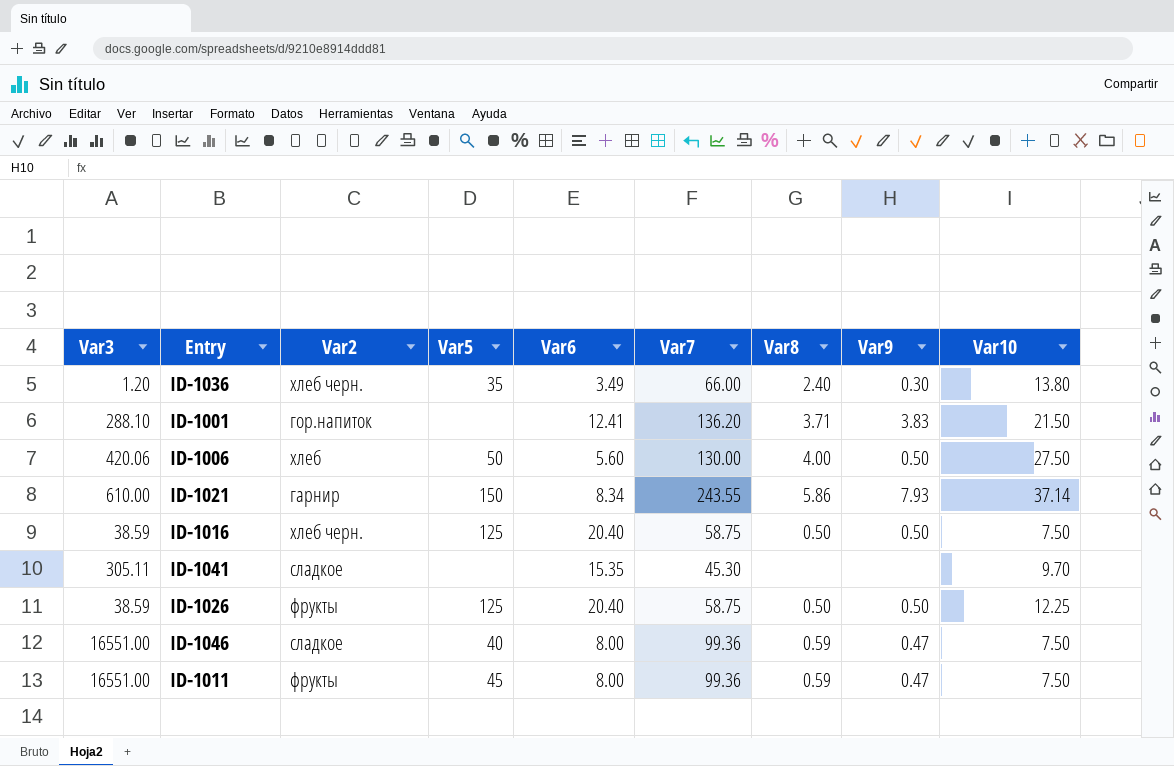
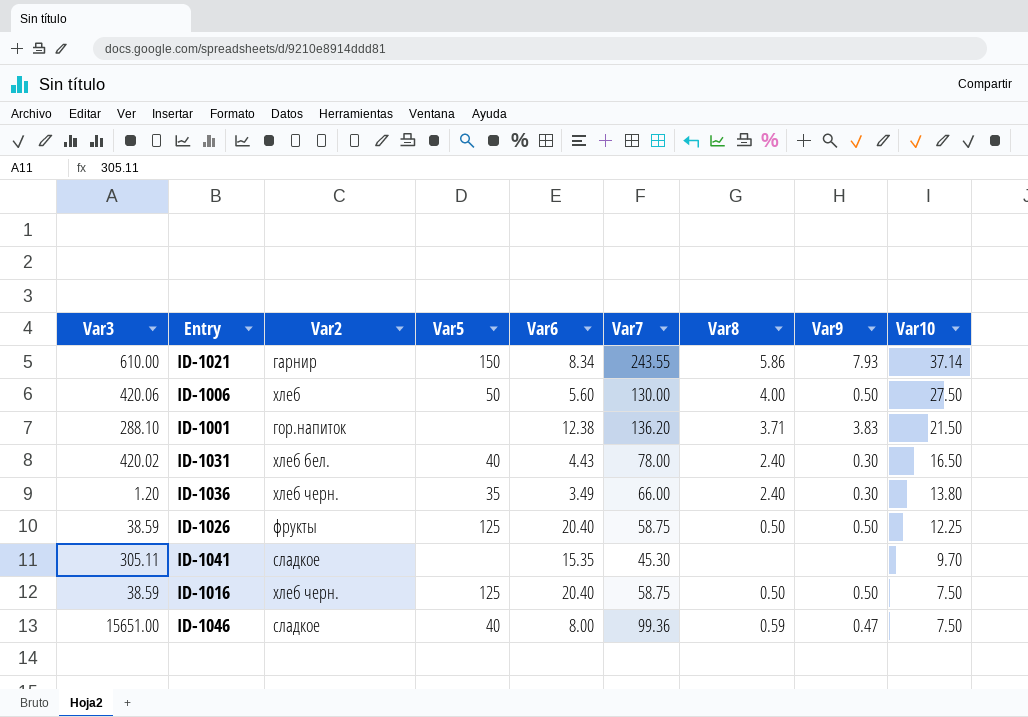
row order: none -> Var10 descending
row ID-1011: 16551.00 | фрукты | 45 | 8.00 | 99.36 | 0.59 | 0.47 | 7.50 -> none
ID-1001 | Var6: 12.41 -> 12.38
row ID-1031: none -> 420.02 | хлеб бел. | 40 | 4.43 | 78.00 | 2.40 | 0.30 | 16.50
ID-1046 | Var3: 16551.00 -> 15651.00

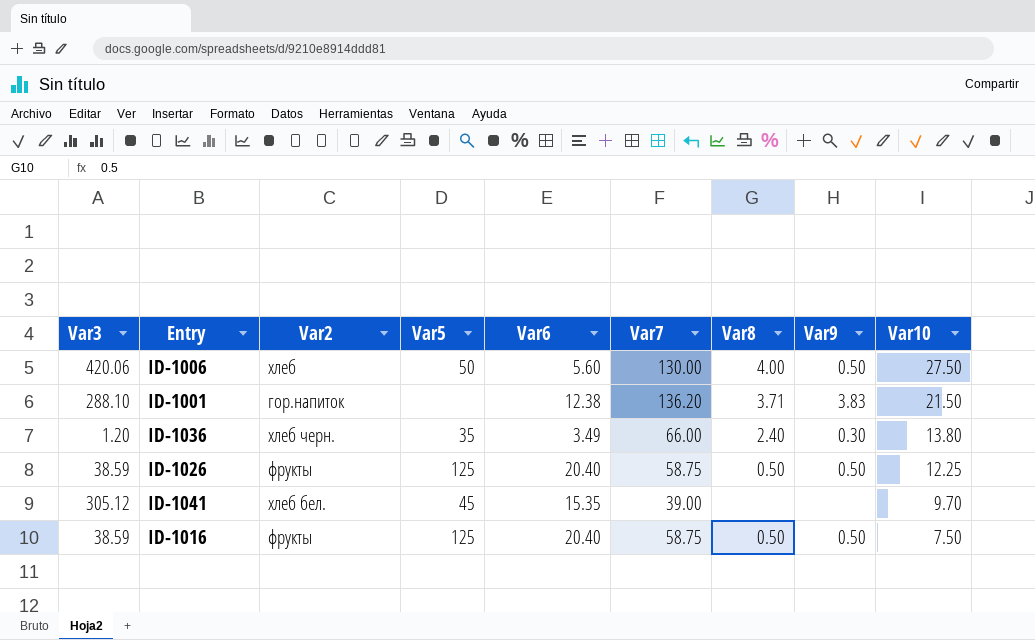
row ID-1021: 610.00 | гарнир | 150 | 8.34 | 243.55 | 5.86 | 7.93 | 37.14 -> none
row ID-1031: 420.02 | хлеб бел. | 40 | 4.43 | 78.00 | 2.40 | 0.30 | 16.50 -> none
row ID-1046: 15651.00 | сладкое | 40 | 8.00 | 99.36 | 0.59 | 0.47 | 7.50 -> none
ID-1041 | Var3: 305.11 -> 305.12
ID-1041 | Var2: сладкое -> хлеб бел.
ID-1041 | Var5: none -> 45
ID-1041 | Var7: 45.30 -> 39.00
ID-1016 | Var2: хлеб черн. -> фрукты

